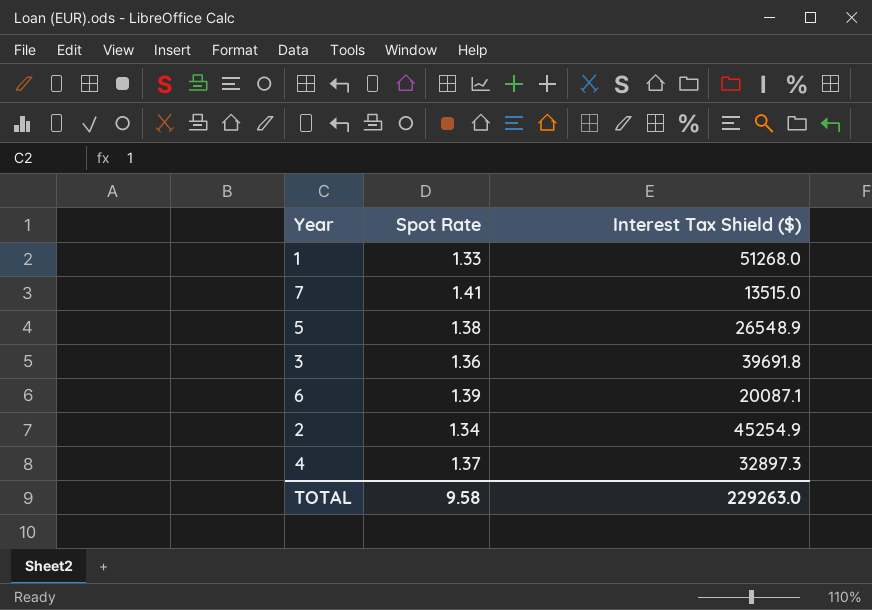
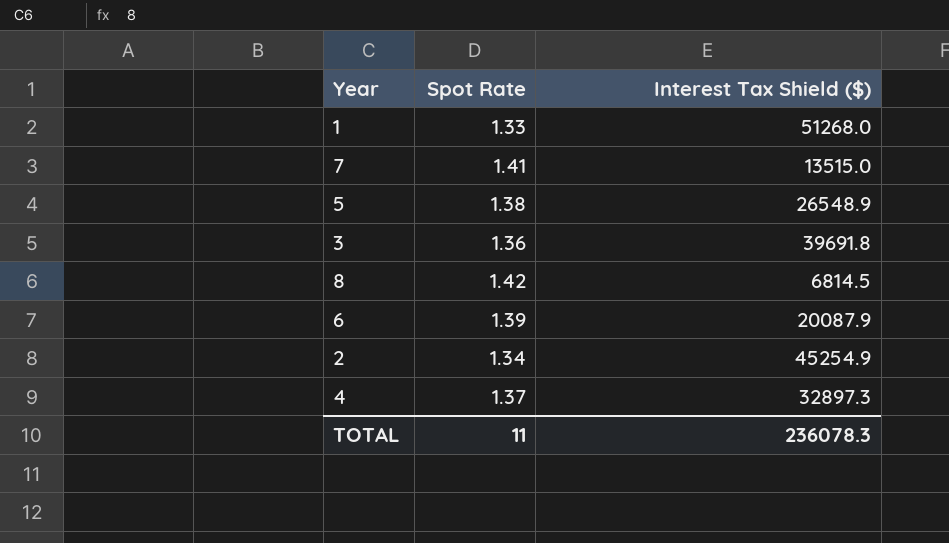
row 8: none -> 1.42 | 6814.5
6 | Interest Tax Shield ($): 20087.1 -> 20087.9
TOTAL | Spot Rate: 9.58 -> 11
TOTAL | Interest Tax Shield ($): 229263.0 -> 236078.3

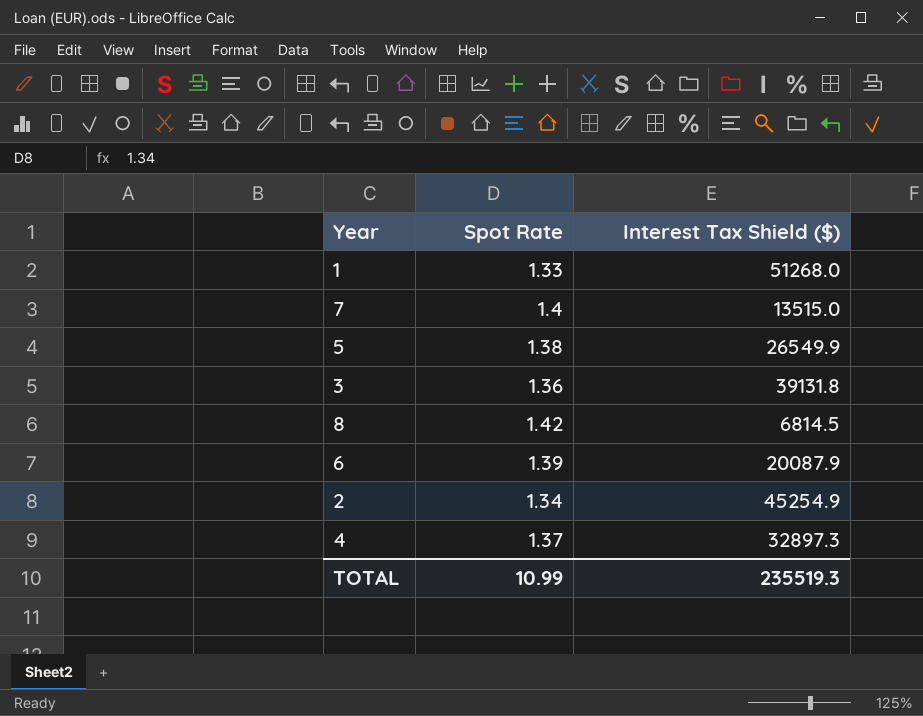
7 | Spot Rate: 1.41 -> 1.4
5 | Interest Tax Shield ($): 26548.9 -> 26549.9
3 | Interest Tax Shield ($): 39691.8 -> 39131.8
TOTAL | Spot Rate: 11 -> 10.99
TOTAL | Interest Tax Shield ($): 236078.3 -> 235519.3

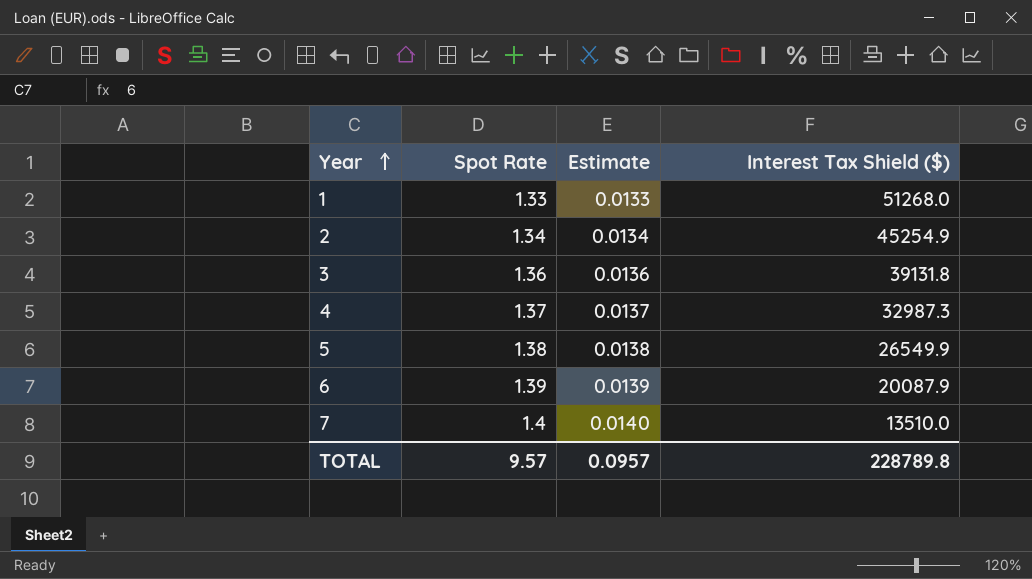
row order: none -> Year ascending
column Estimate | formula: none -> [Spot Rate] * 0.01
row 8: 1.42 | 6814.5 -> none
4 | Interest Tax Shield ($): 32897.3 -> 32987.3
7 | Interest Tax Shield ($): 13515.0 -> 13510.0
TOTAL | Spot Rate: 10.99 -> 9.57
TOTAL | Interest Tax Shield ($): 235519.3 -> 228789.8

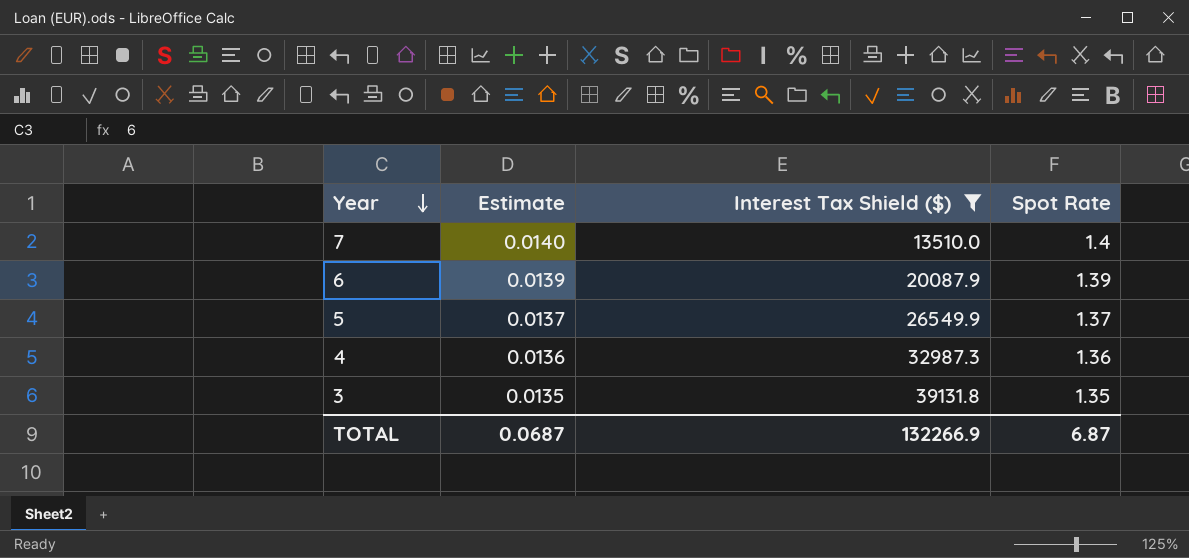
filter: none -> Interest Tax Shield ($) <= 39131.8
row order: Year ascending -> Year descending
column Spot Rate | position: 2 -> 4
5 | Estimate: 0.0138 -> 0.0137
5 | Spot Rate: 1.38 -> 1.37
4 | Estimate: 0.0137 -> 0.0136
4 | Spot Rate: 1.37 -> 1.36
3 | Estimate: 0.0136 -> 0.0135
3 | Spot Rate: 1.36 -> 1.35
TOTAL | Estimate: 0.0957 -> 0.0687
TOTAL | Interest Tax Shield ($): 228789.8 -> 132266.9
TOTAL | Spot Rate: 9.57 -> 6.87

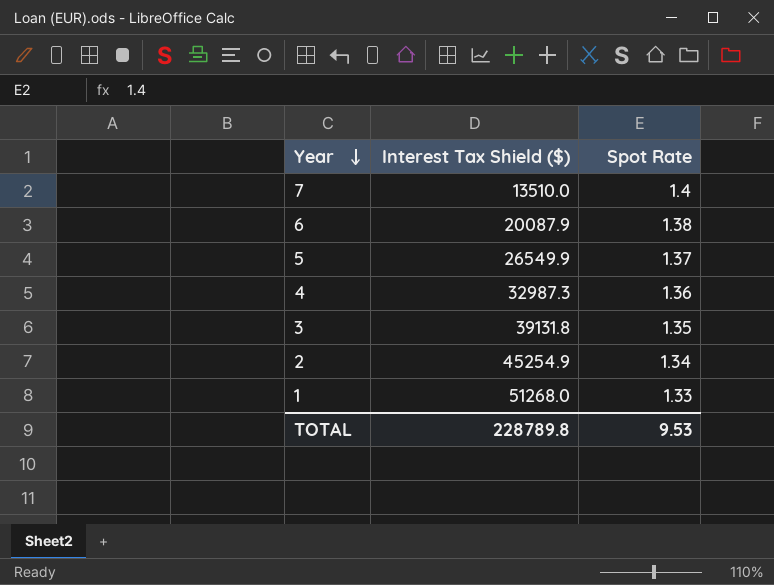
filter: Interest Tax Shield ($) <= 39131.8 -> none
column Estimate | formula: [Spot Rate] * 0.01 -> none
6 | Spot Rate: 1.39 -> 1.38
TOTAL | Interest Tax Shield ($): 132266.9 -> 228789.8
TOTAL | Spot Rate: 6.87 -> 9.53

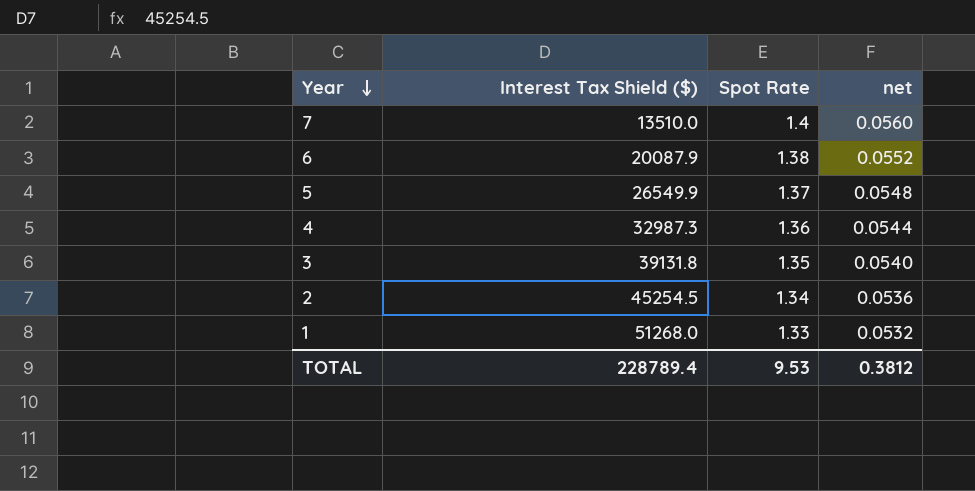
column net | formula: none -> [Spot Rate] * 0.04
2 | Interest Tax Shield ($): 45254.9 -> 45254.5
TOTAL | Interest Tax Shield ($): 228789.8 -> 228789.4

